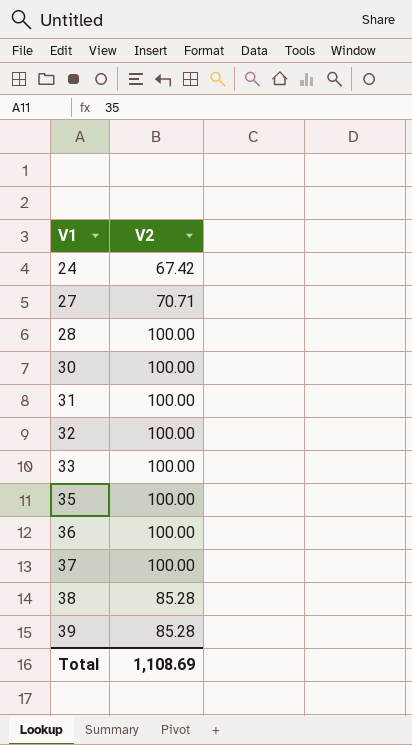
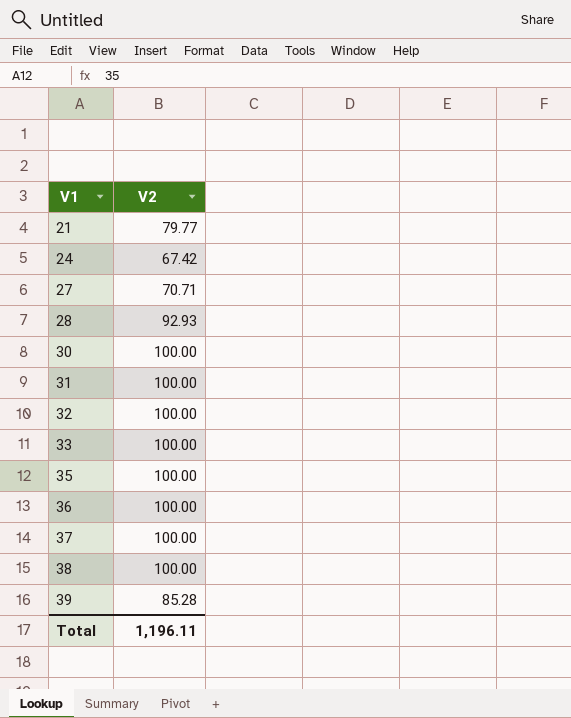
row 21: none -> 79.77
28 | V2: 100.00 -> 92.93
38 | V2: 85.28 -> 100.00
Total | V2: 1,108.69 -> 1,196.11

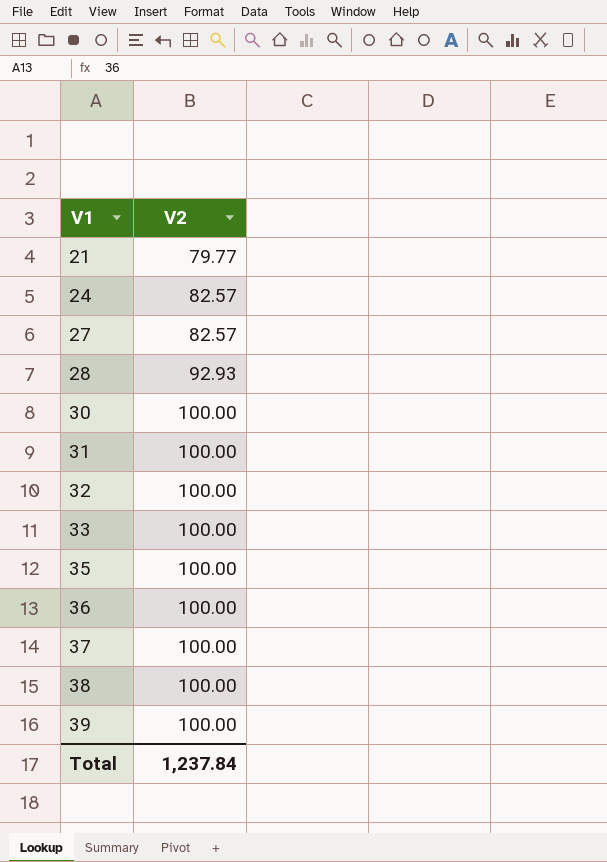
24 | V2: 67.42 -> 82.57
27 | V2: 70.71 -> 82.57
39 | V2: 85.28 -> 100.00
Total | V2: 1,196.11 -> 1,237.84

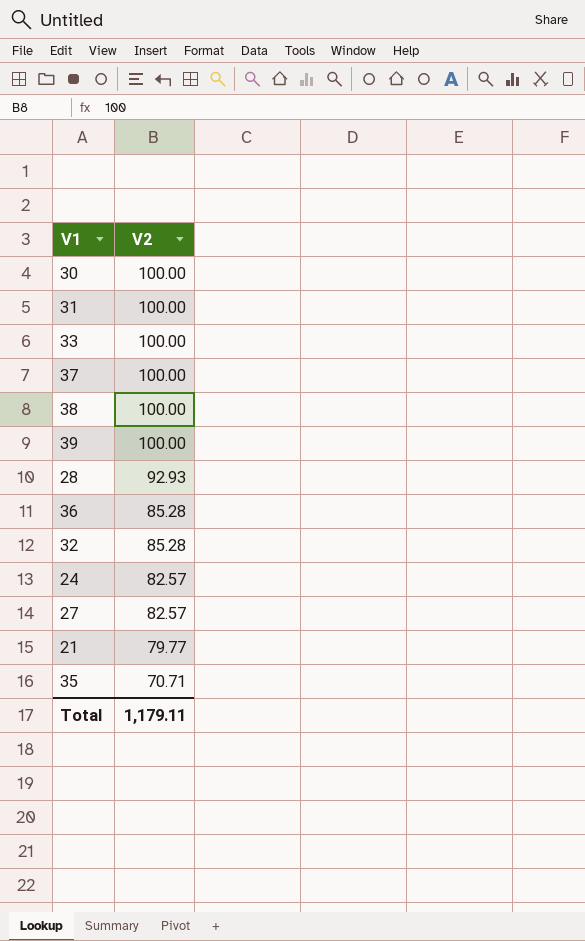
row order: V1 ascending -> V2 descending
36 | V2: 100.00 -> 85.28
32 | V2: 100.00 -> 85.28
35 | V2: 100.00 -> 70.71
Total | V2: 1,237.84 -> 1,179.11

